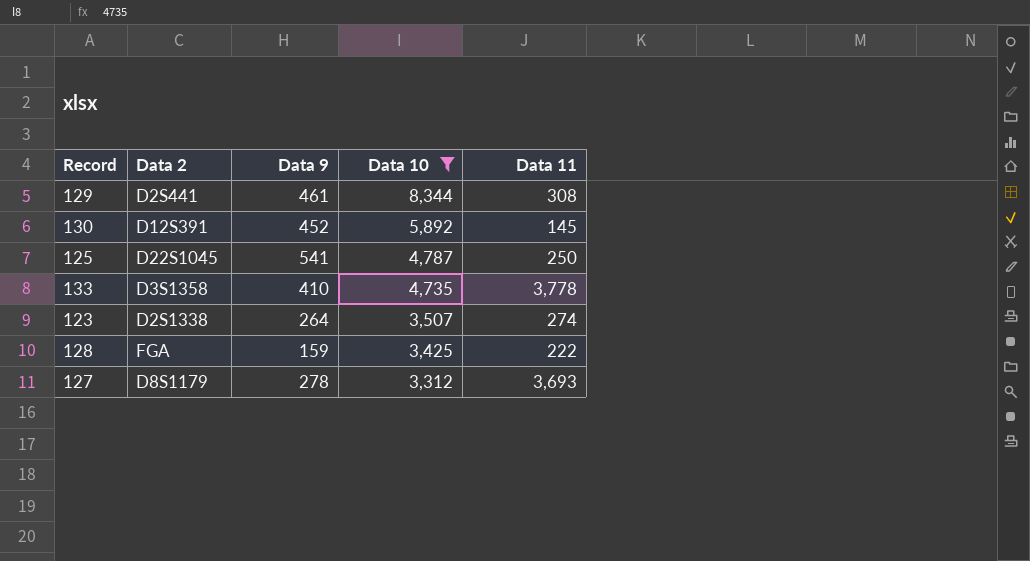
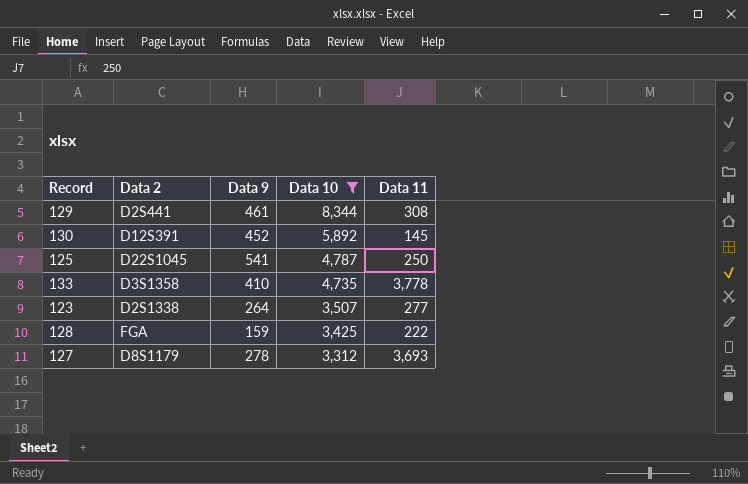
123 | Data 11: 274 -> 277

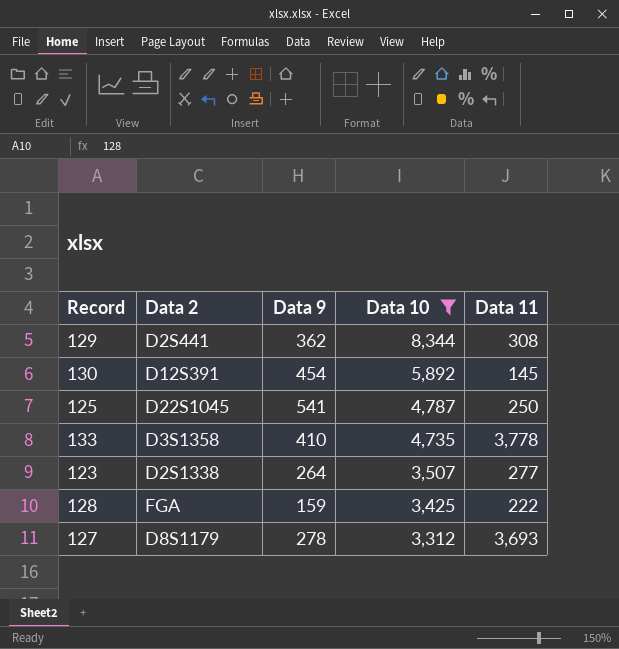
129 | Data 9: 461 -> 362
130 | Data 9: 452 -> 454

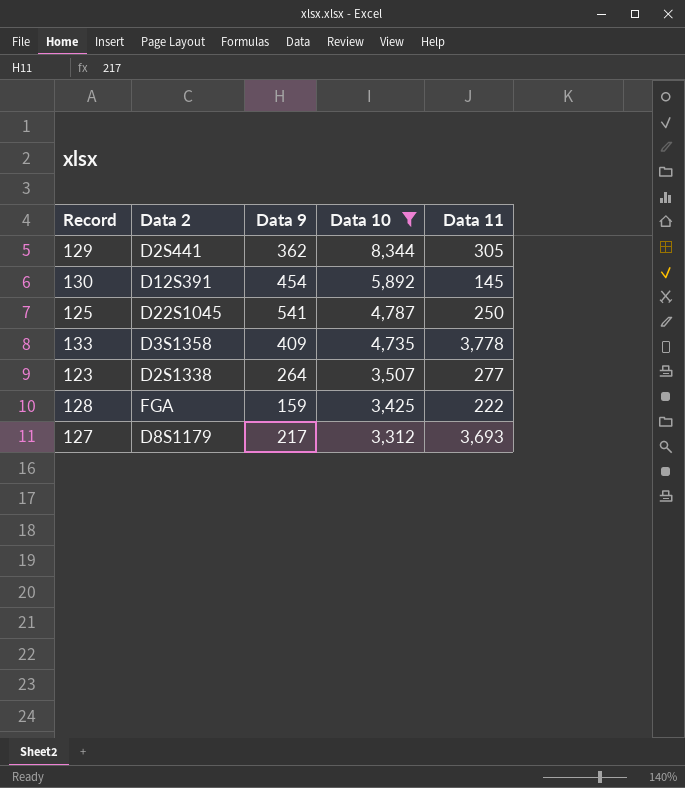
129 | Data 11: 308 -> 305
133 | Data 9: 410 -> 409
127 | Data 9: 278 -> 217

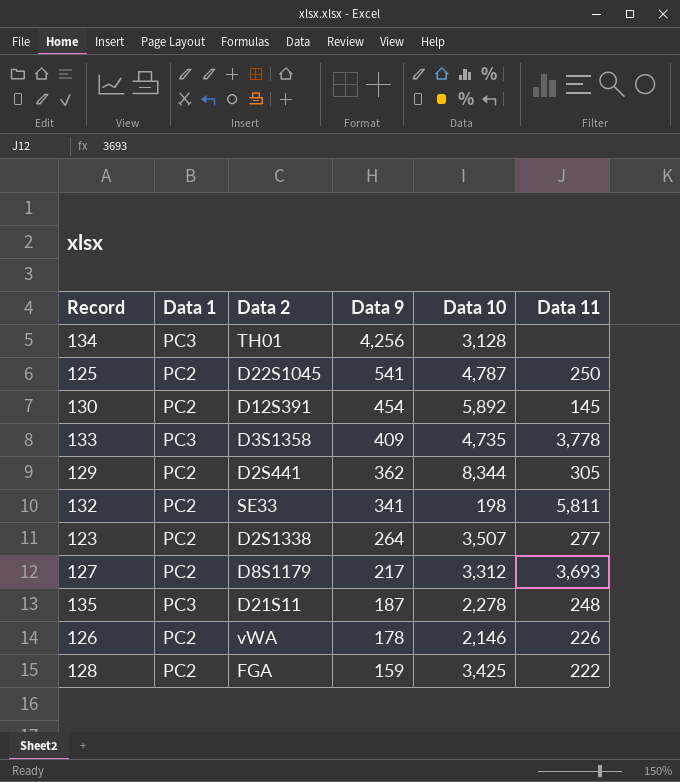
filter: Data 10 >= 3,312 -> none
row order: Data 10 descending -> Data 9 descending
column Data 1 | position: none -> 2

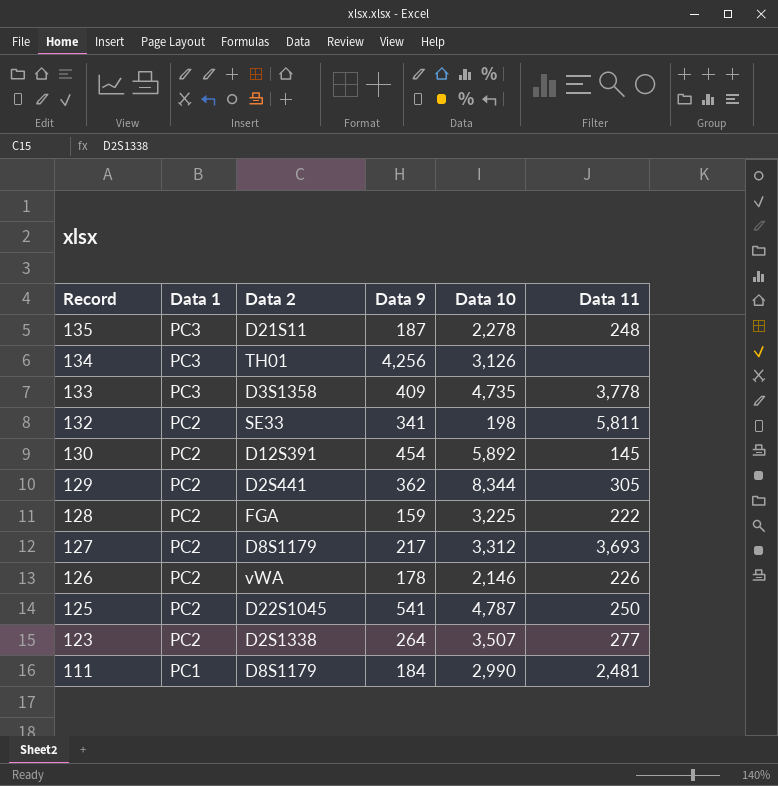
row order: Data 9 descending -> Record descending
134 | Data 10: 3,128 -> 3,126
128 | Data 10: 3,425 -> 3,225
row 111: none -> PC1 | D8S1179 | 184 | 2,990 | 2,481

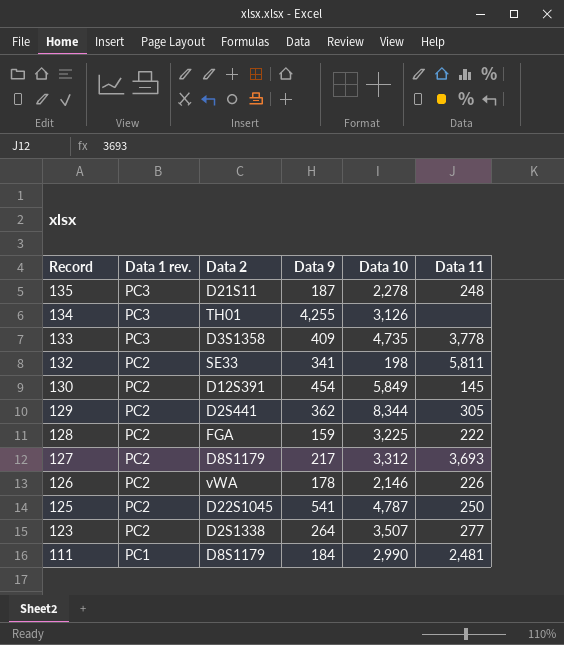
column name: Data 1 -> Data 1 rev.
134 | Data 9: 4,256 -> 4,255
130 | Data 10: 5,892 -> 5,849

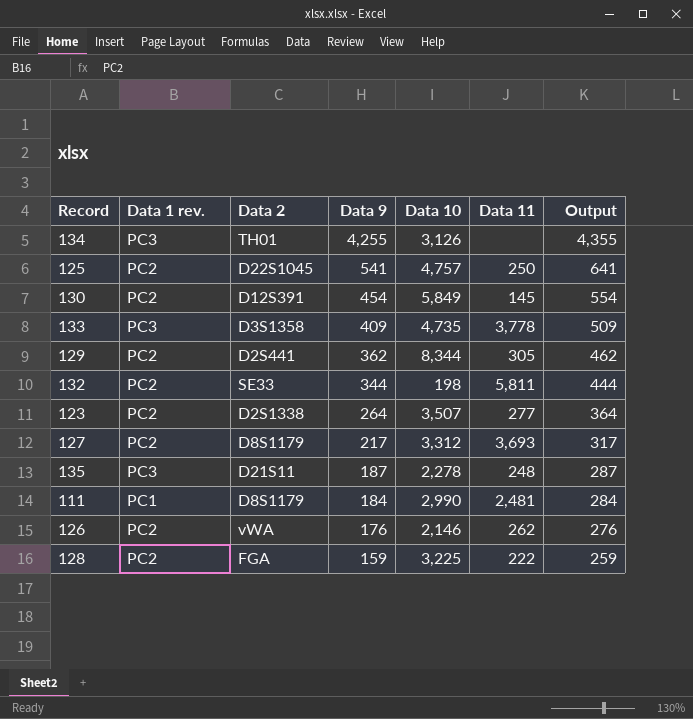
row order: Record descending -> Data 9 descending
column Output | formula: none -> [Data 9] + 100
125 | Data 10: 4,787 -> 4,757
132 | Data 9: 341 -> 344
126 | Data 9: 178 -> 176
126 | Data 11: 226 -> 262

